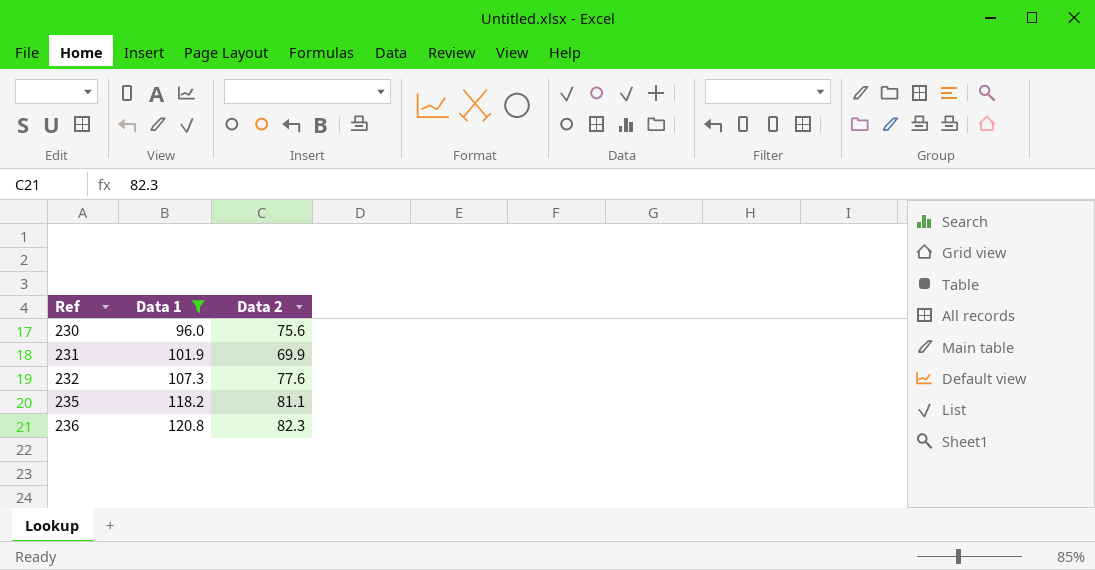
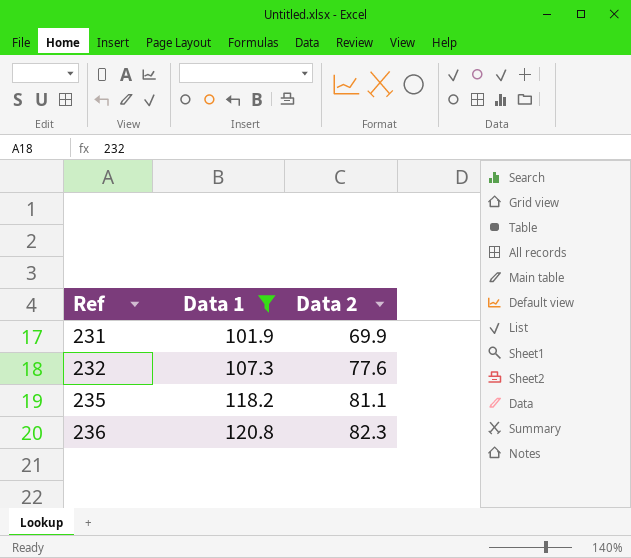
row 230: 96.0 | 75.6 -> none

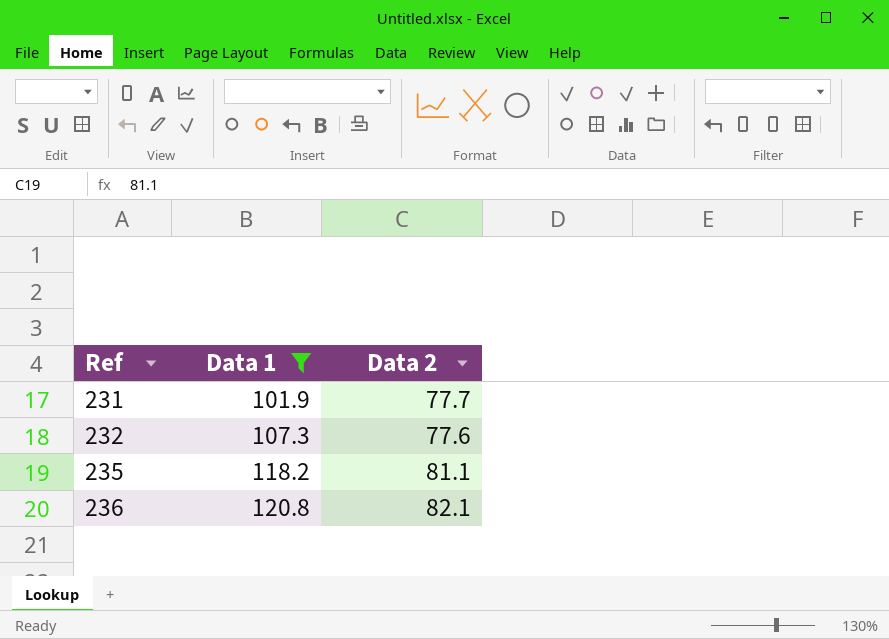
231 | Data 2: 69.9 -> 77.7
236 | Data 2: 82.3 -> 82.1

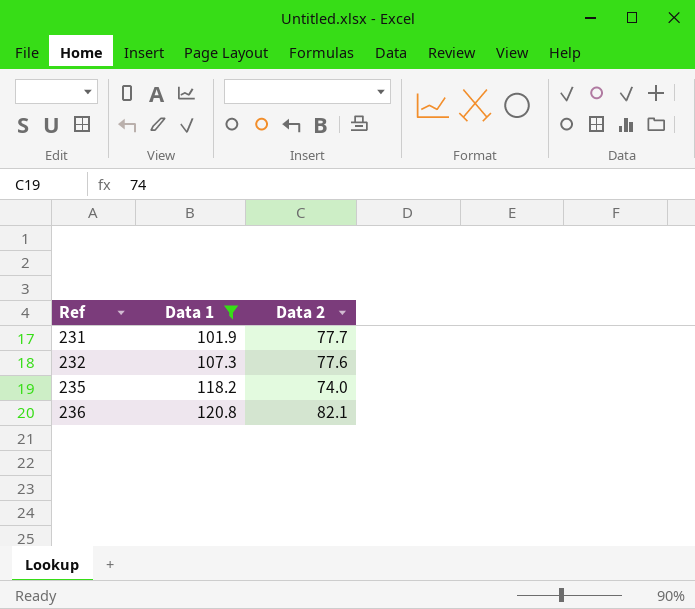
235 | Data 2: 81.1 -> 74.0

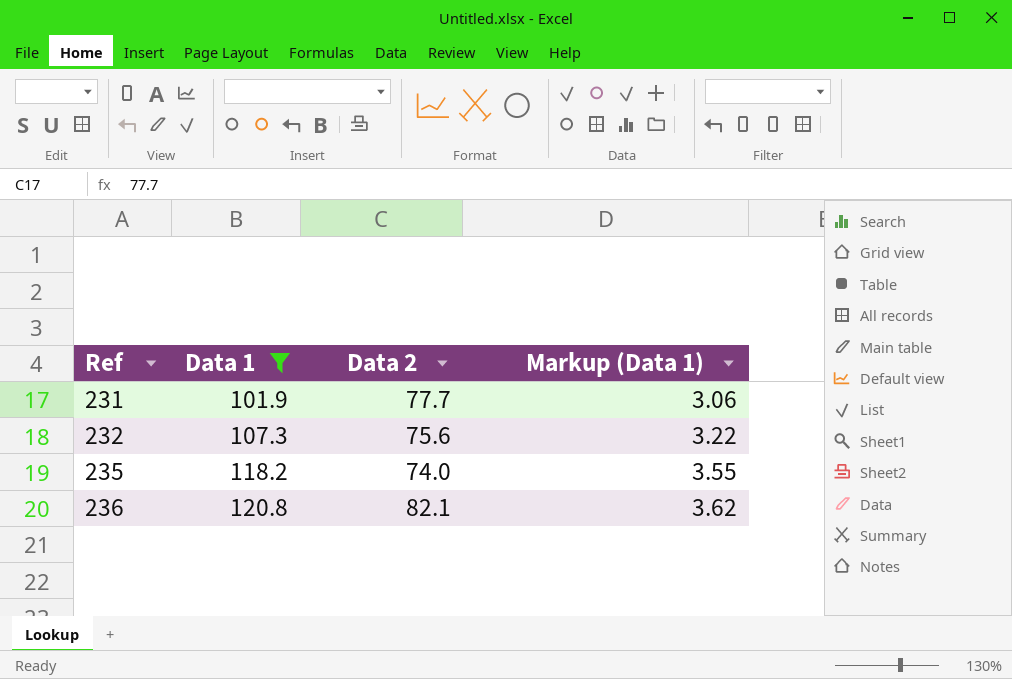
column Markup (Data 1) | formula: none -> [Data 1] * 0.03
232 | Data 2: 77.6 -> 75.6

